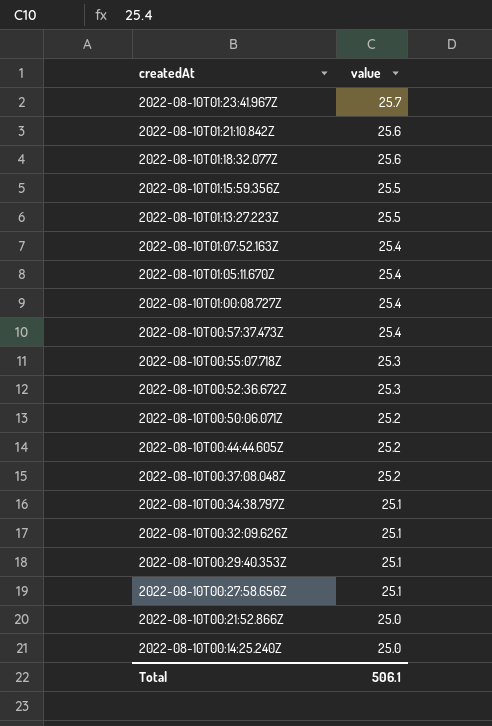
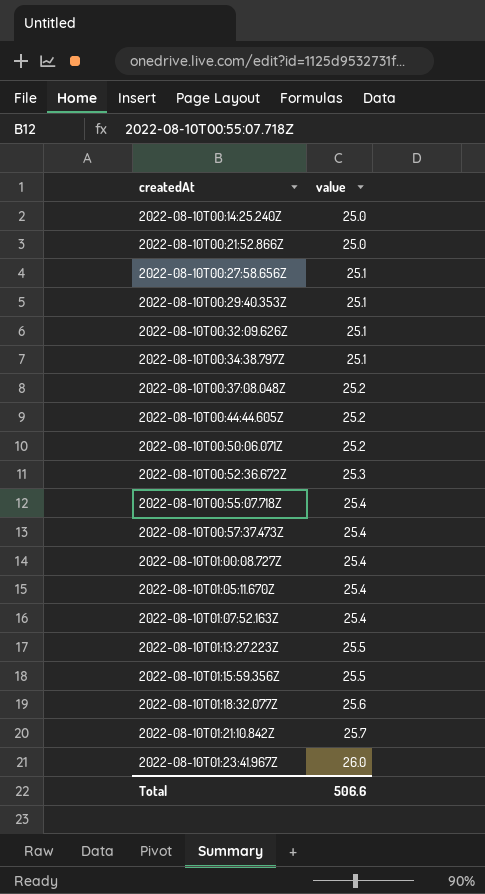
row order: createdAt descending -> createdAt ascending
2022-08-10T00:55:07.718Z | value: 25.3 -> 25.4
2022-08-10T01:21:10.842Z | value: 25.6 -> 25.7
2022-08-10T01:23:41.967Z | value: 25.7 -> 26.0
Total | value: 506.1 -> 506.6

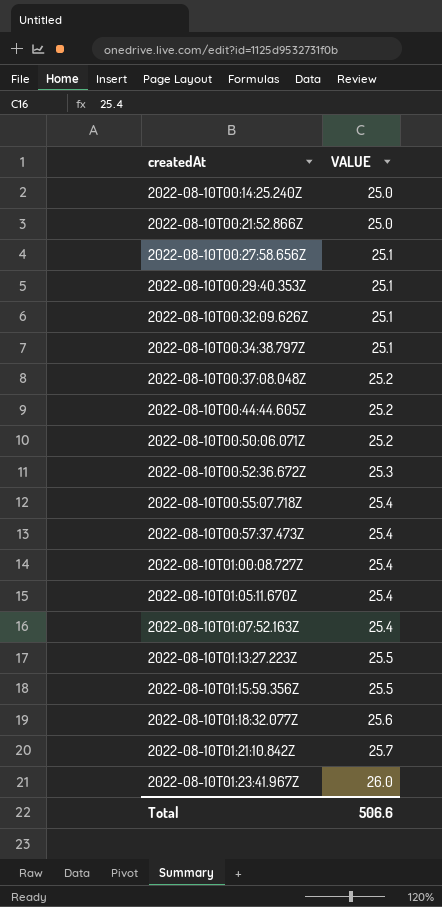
column name: value -> VALUE

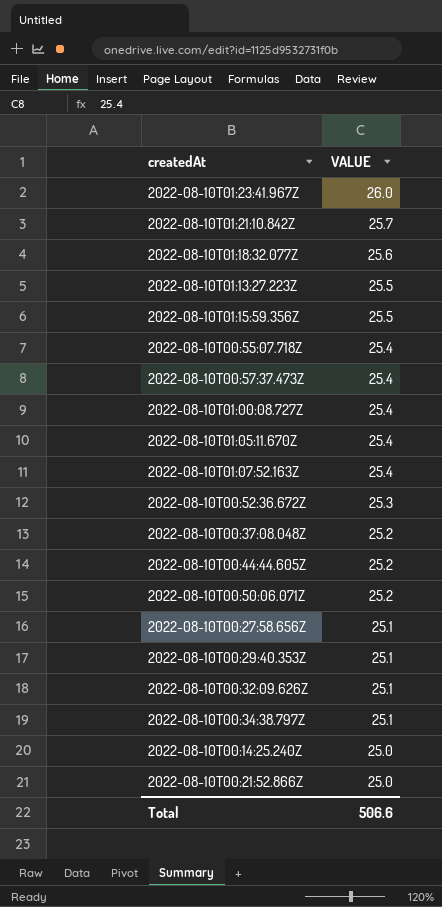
row order: createdAt ascending -> VALUE descending

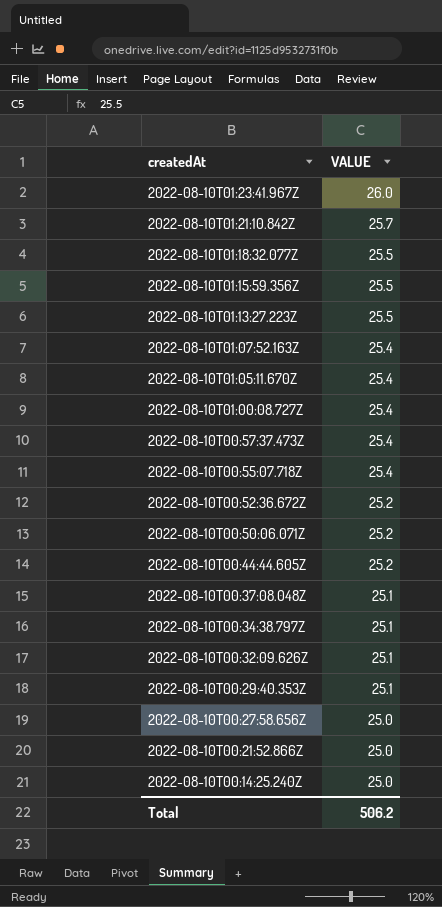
row order: VALUE descending -> createdAt descending
2022-08-10T01:18:32.077Z | VALUE: 25.6 -> 25.5
2022-08-10T00:52:36.672Z | VALUE: 25.3 -> 25.2
2022-08-10T00:37:08.048Z | VALUE: 25.2 -> 25.1
2022-08-10T00:27:58.656Z | VALUE: 25.1 -> 25.0
Total | VALUE: 506.6 -> 506.2

